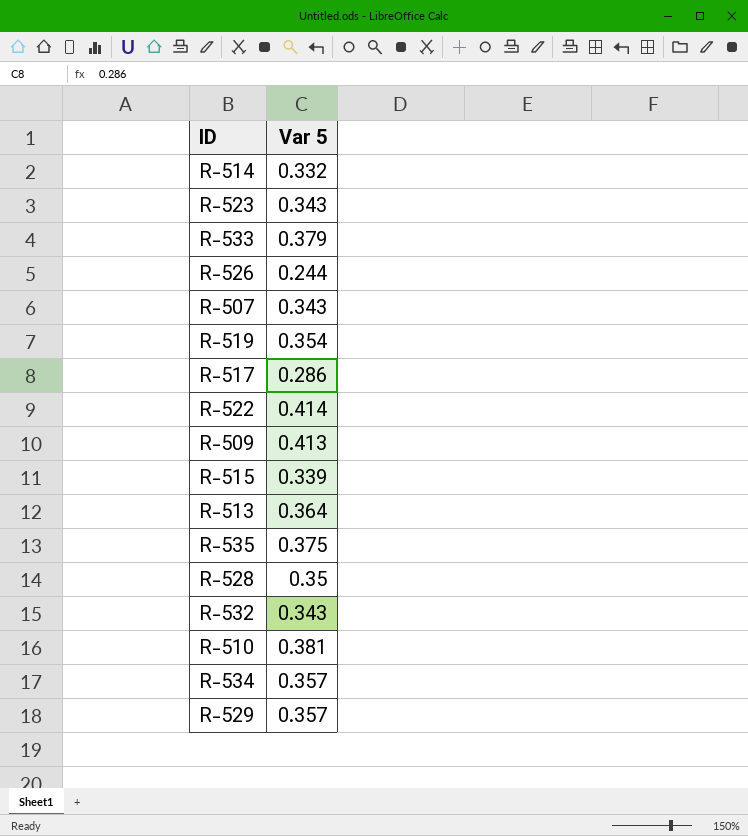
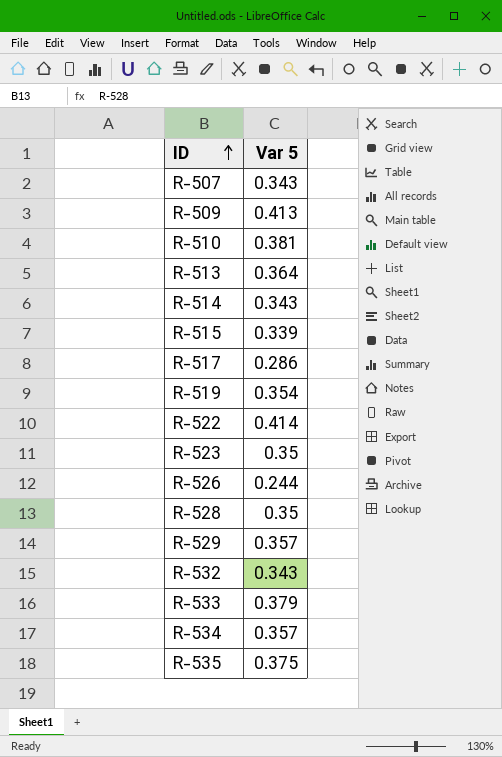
row order: none -> ID ascending
R-514 | Var 5: 0.332 -> 0.343
R-523 | Var 5: 0.343 -> 0.35

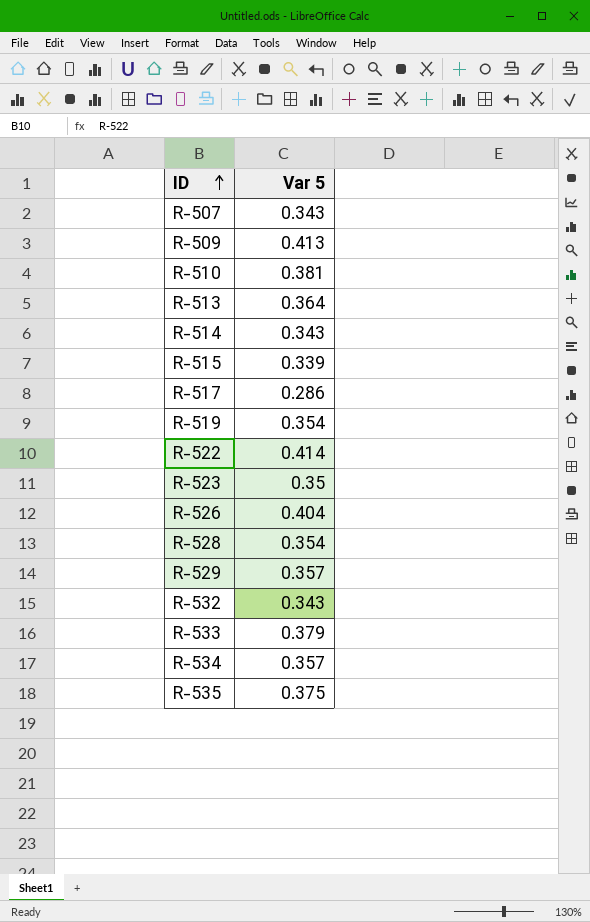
R-526 | Var 5: 0.244 -> 0.404
R-528 | Var 5: 0.35 -> 0.354

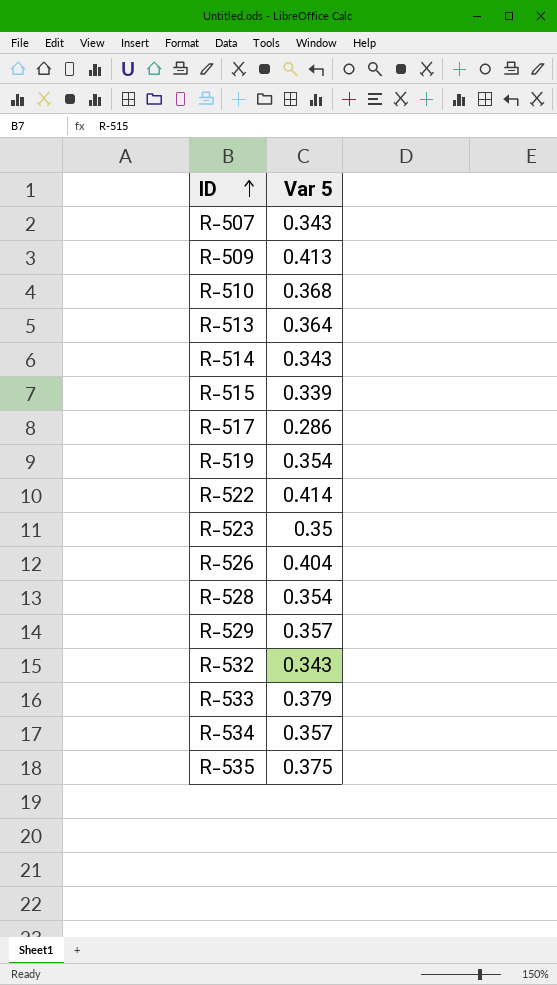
R-510 | Var 5: 0.381 -> 0.368

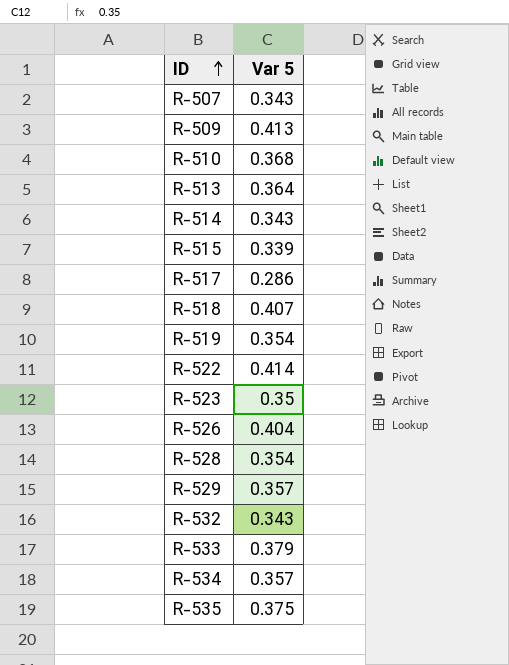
row R-518: none -> 0.407

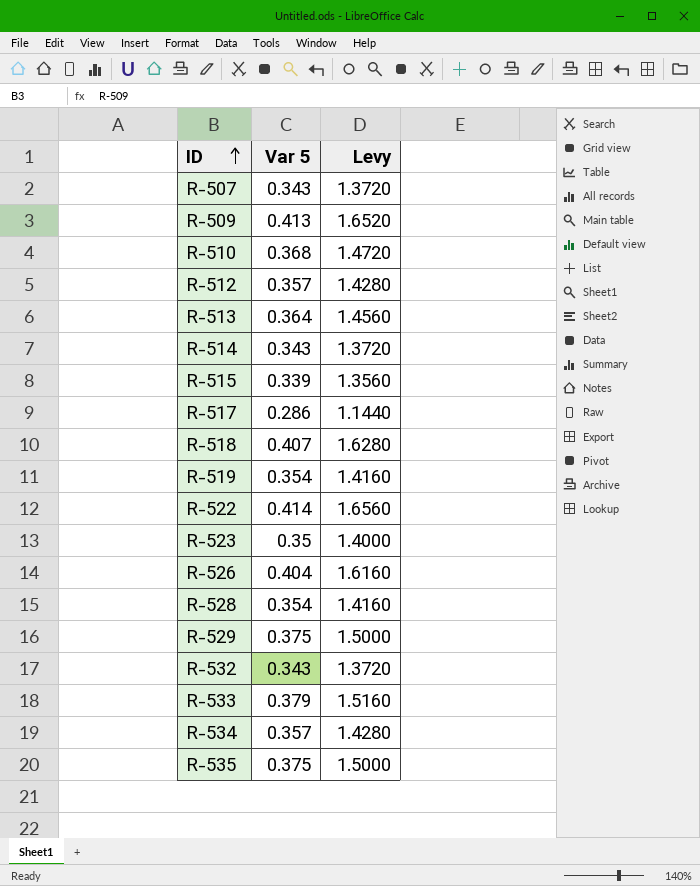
column Levy | formula: none -> [Var 5] * 4
row R-512: none -> 0.357 | 1.4280
R-529 | Var 5: 0.357 -> 0.375

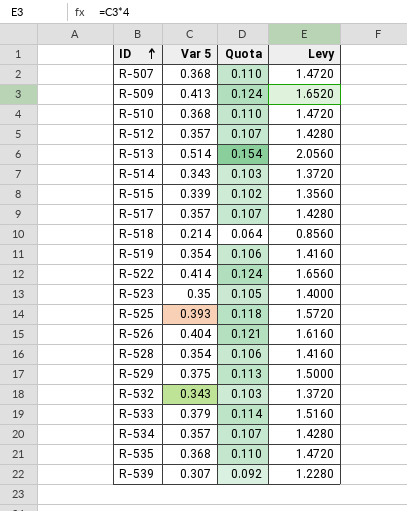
column Quota | formula: none -> [Var 5] * 0.3
R-507 | Var 5: 0.343 -> 0.368
R-507 | Levy: 1.3720 -> 1.4720
R-513 | Var 5: 0.364 -> 0.514
R-513 | Levy: 1.4560 -> 2.0560
R-517 | Var 5: 0.286 -> 0.357
R-517 | Levy: 1.1440 -> 1.4280
R-518 | Var 5: 0.407 -> 0.214
R-518 | Levy: 1.6280 -> 0.8560
row R-525: none -> 0.393 | 0.118 | 1.5720
R-535 | Var 5: 0.375 -> 0.368
R-535 | Levy: 1.5000 -> 1.4720
row R-539: none -> 0.307 | 0.092 | 1.2280

